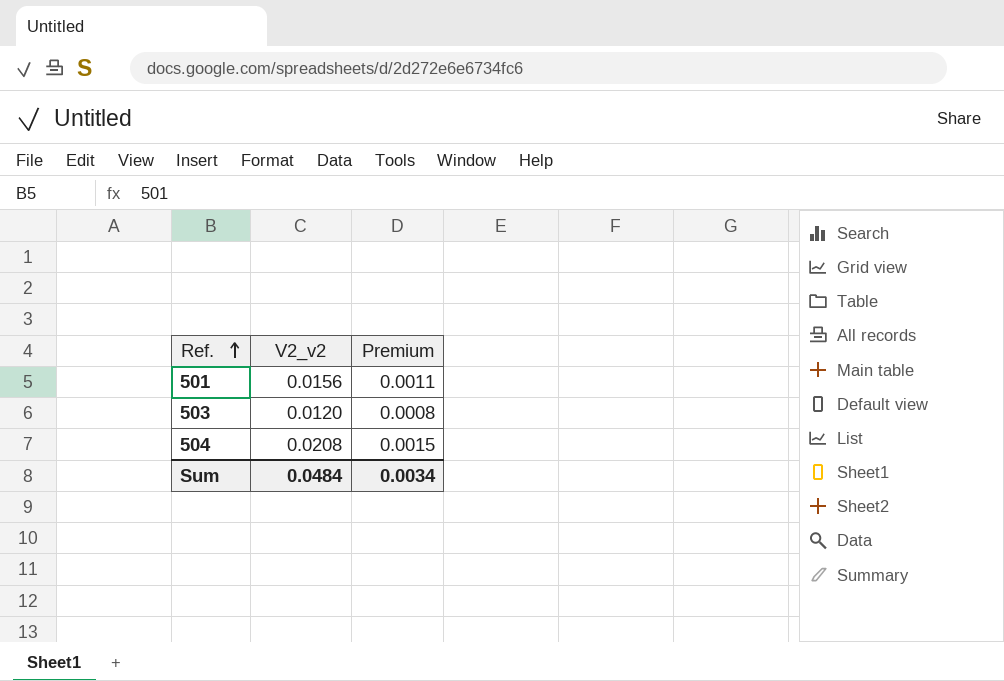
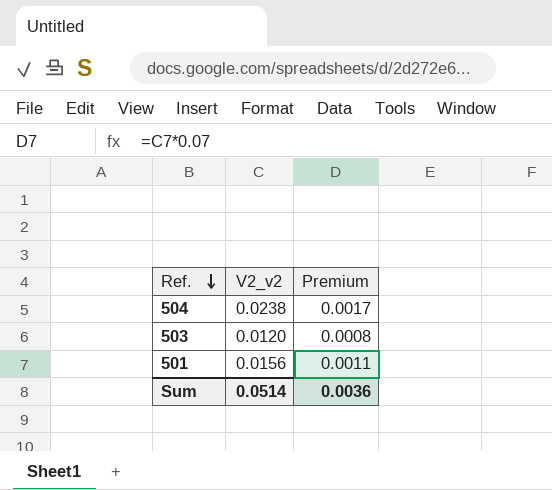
row order: Ref. ascending -> Ref. descending
504 | V2_v2: 0.0208 -> 0.0238
504 | Premium: 0.0015 -> 0.0017
Sum | V2_v2: 0.0484 -> 0.0514
Sum | Premium: 0.0034 -> 0.0036

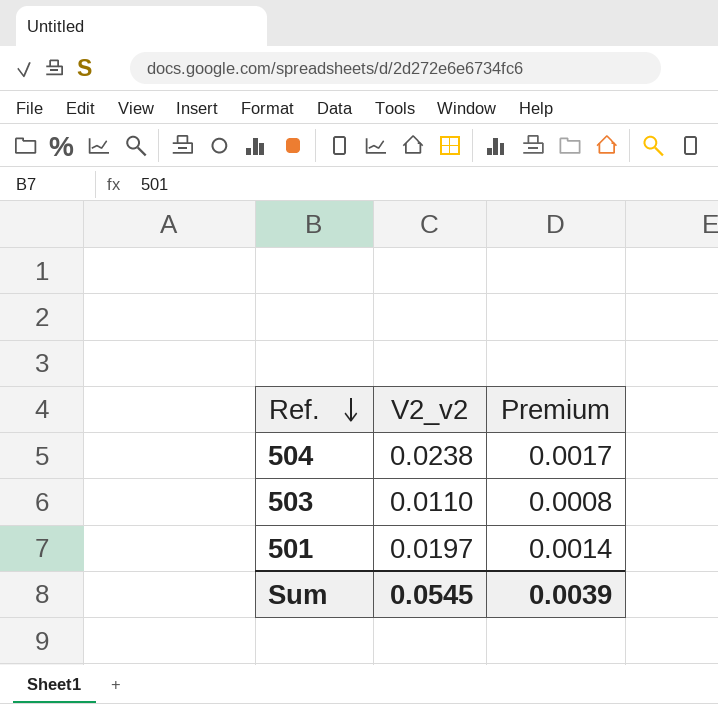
503 | V2_v2: 0.0120 -> 0.0110
501 | V2_v2: 0.0156 -> 0.0197
501 | Premium: 0.0011 -> 0.0014
Sum | V2_v2: 0.0514 -> 0.0545
Sum | Premium: 0.0036 -> 0.0039

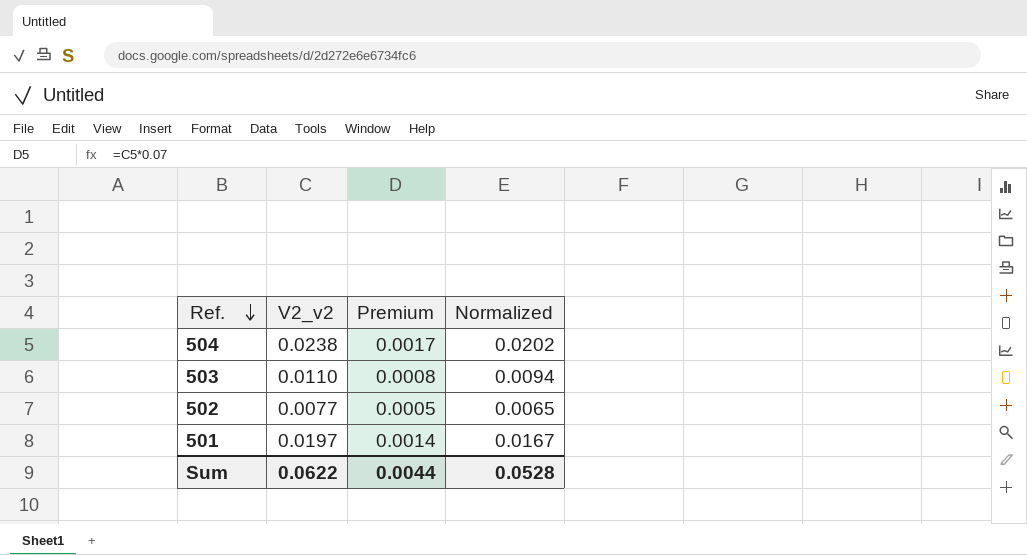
column Normalized | formula: none -> [V2_v2] * 0.85
row 502: none -> 0.0077 | 0.0005 | 0.0065
Sum | V2_v2: 0.0545 -> 0.0622
Sum | Premium: 0.0039 -> 0.0044

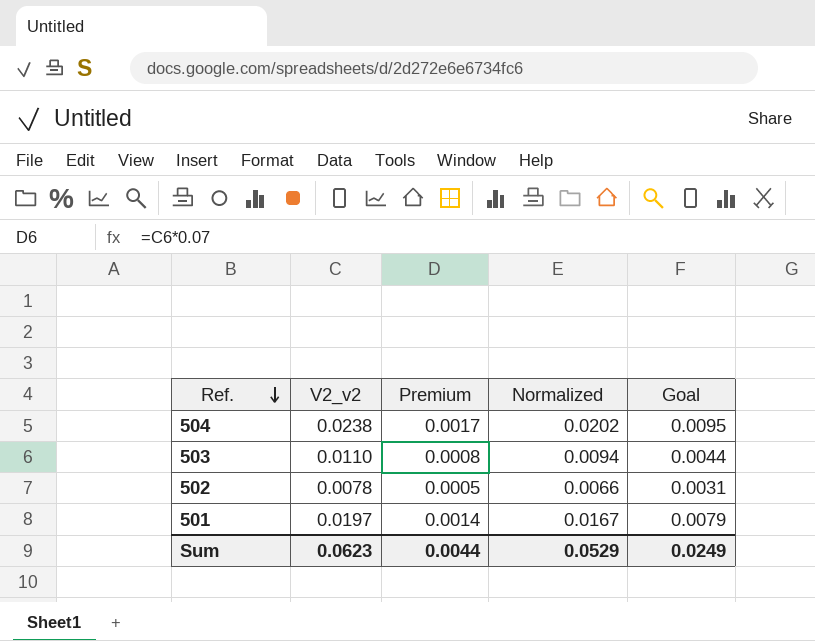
column Goal | formula: none -> [V2_v2] * 0.4
502 | V2_v2: 0.0077 -> 0.0078
502 | Normalized: 0.0065 -> 0.0066
Sum | V2_v2: 0.0622 -> 0.0623
Sum | Normalized: 0.0528 -> 0.0529

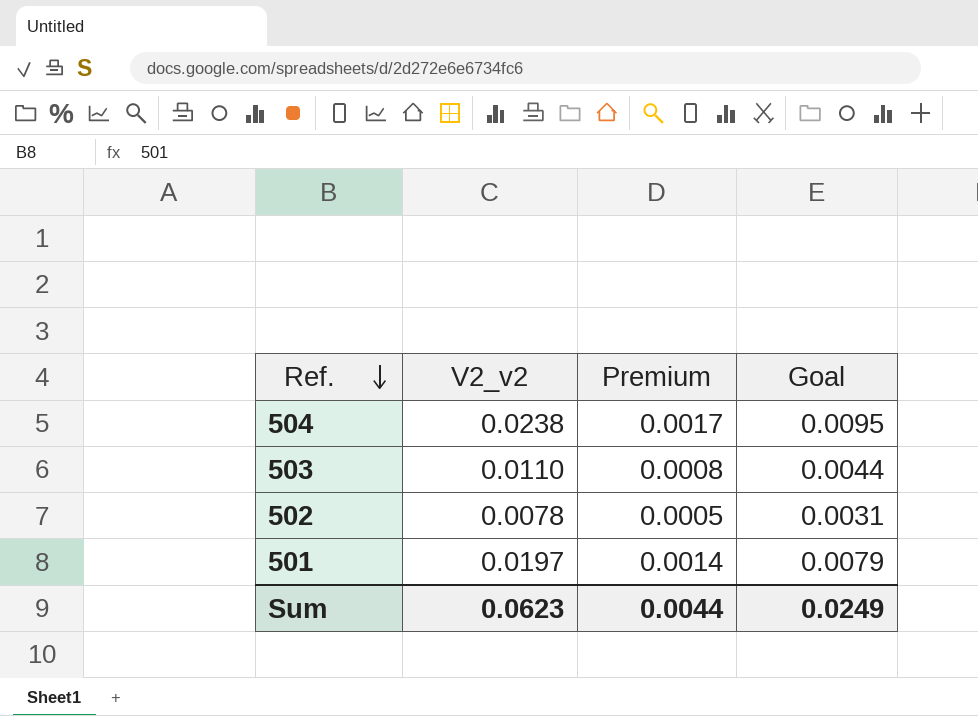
column Normalized | formula: [V2_v2] * 0.85 -> none

